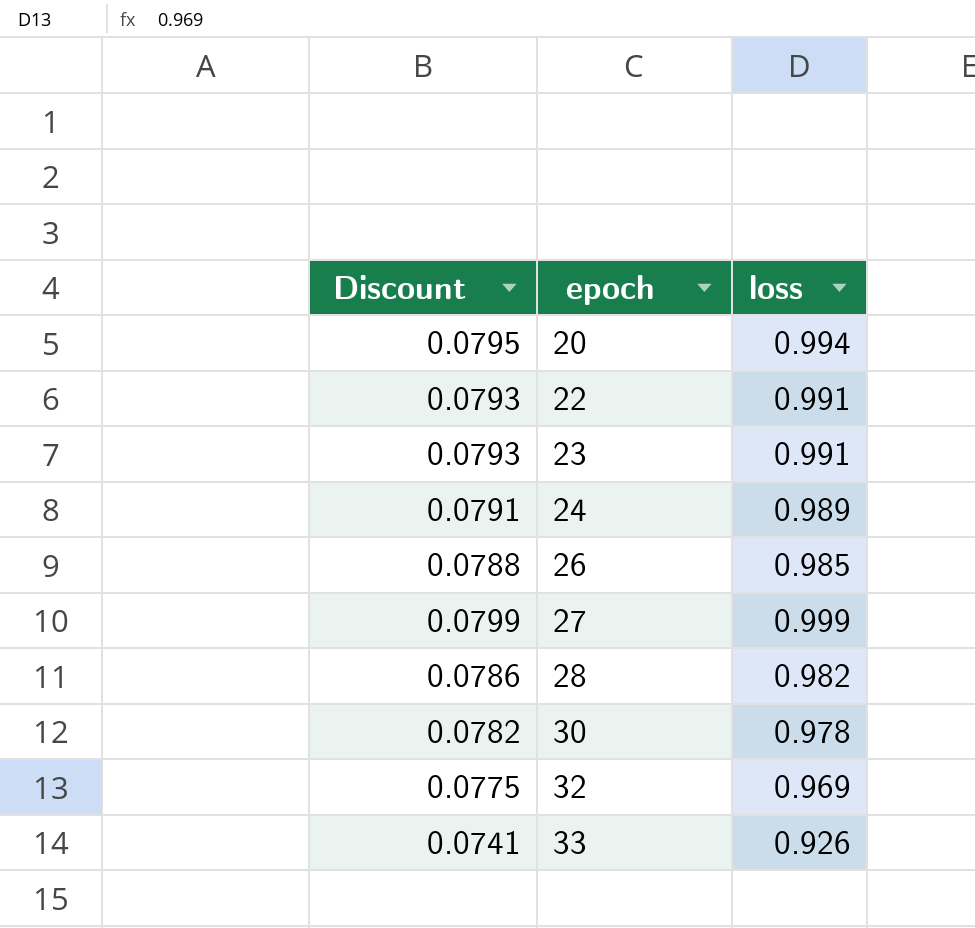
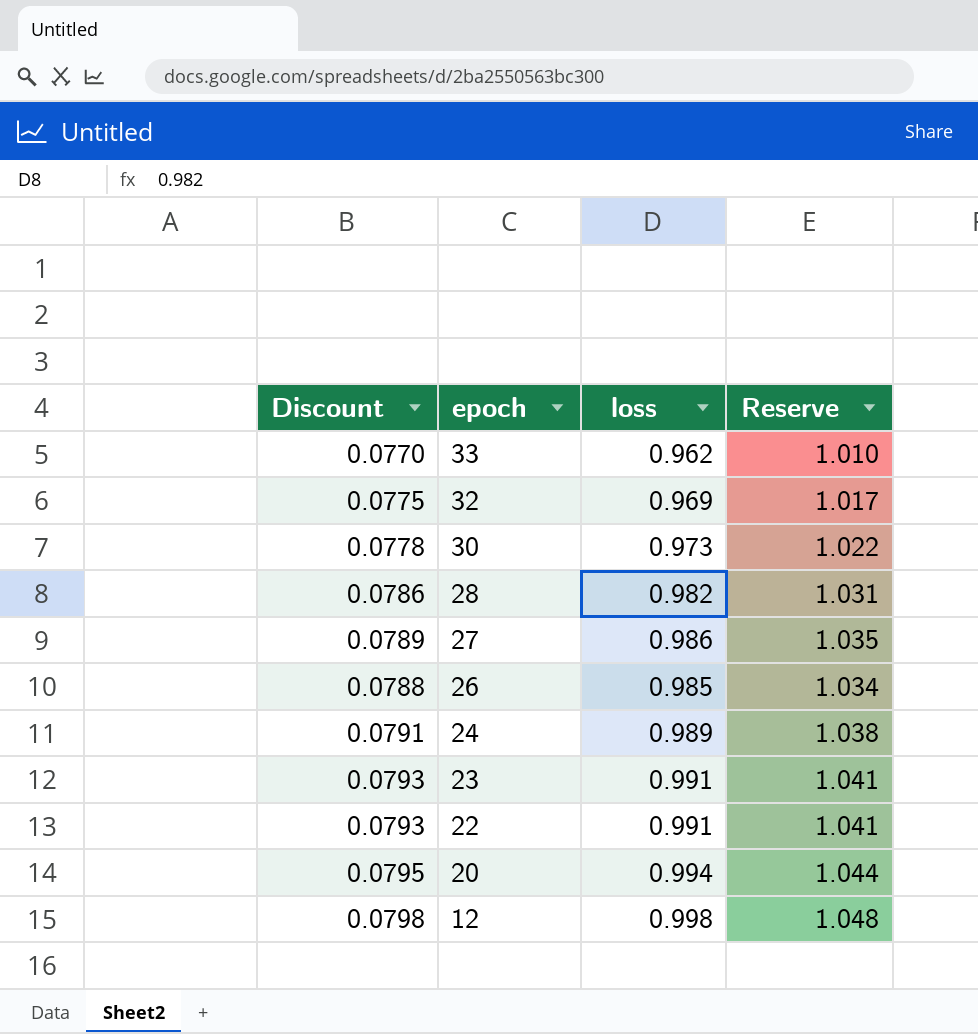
row order: epoch ascending -> epoch descending
column Reserve | formula: none -> [loss] * 1.05
33 | Discount: 0.0741 -> 0.0770
33 | loss: 0.926 -> 0.962
30 | Discount: 0.0782 -> 0.0778
30 | loss: 0.978 -> 0.973
27 | Discount: 0.0799 -> 0.0789
27 | loss: 0.999 -> 0.986
row 12: none -> 0.0798 | 0.998 | 1.048

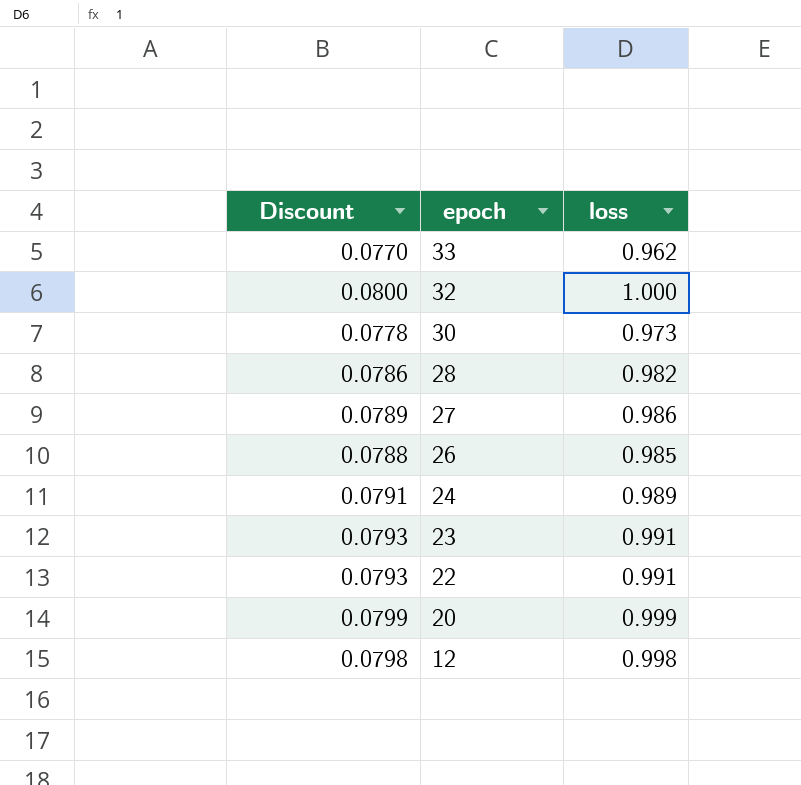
column Reserve | formula: [loss] * 1.05 -> none
32 | Discount: 0.0775 -> 0.0800
32 | loss: 0.969 -> 1.000
20 | Discount: 0.0795 -> 0.0799
20 | loss: 0.994 -> 0.999

